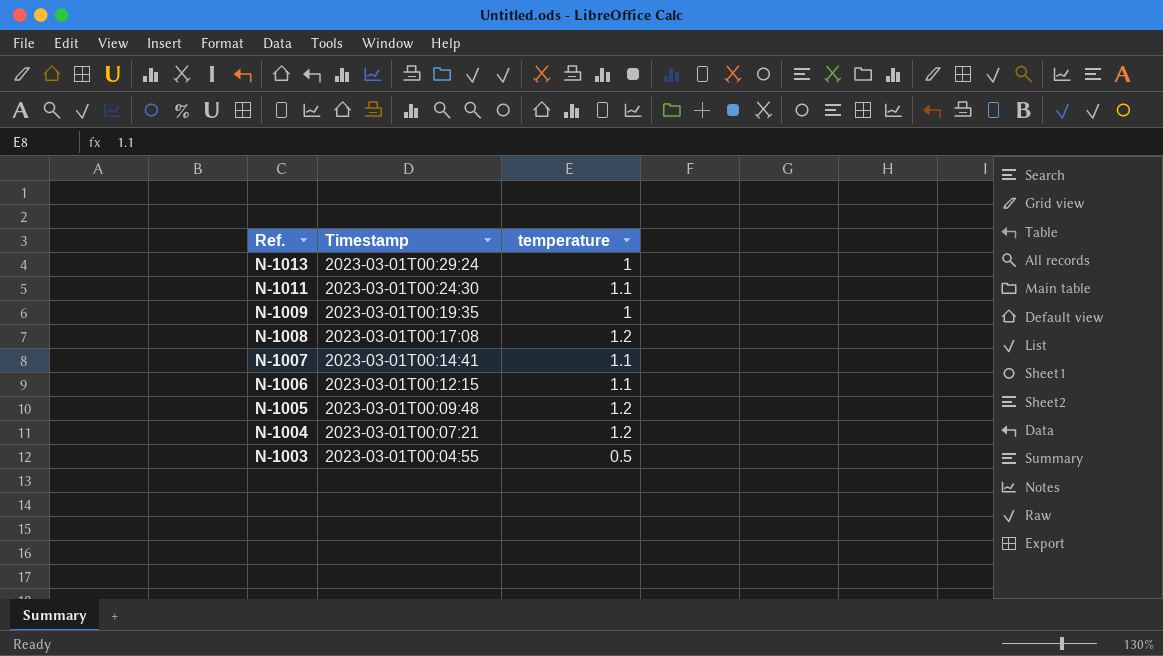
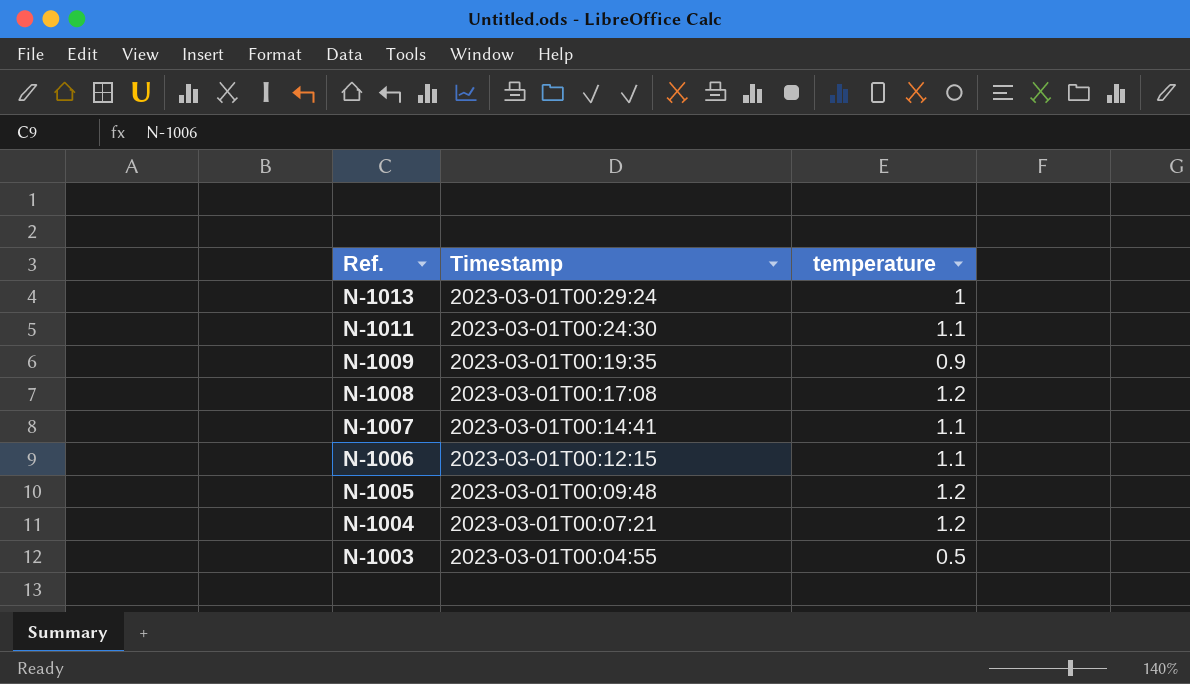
N-1009 | temperature: 1 -> 0.9

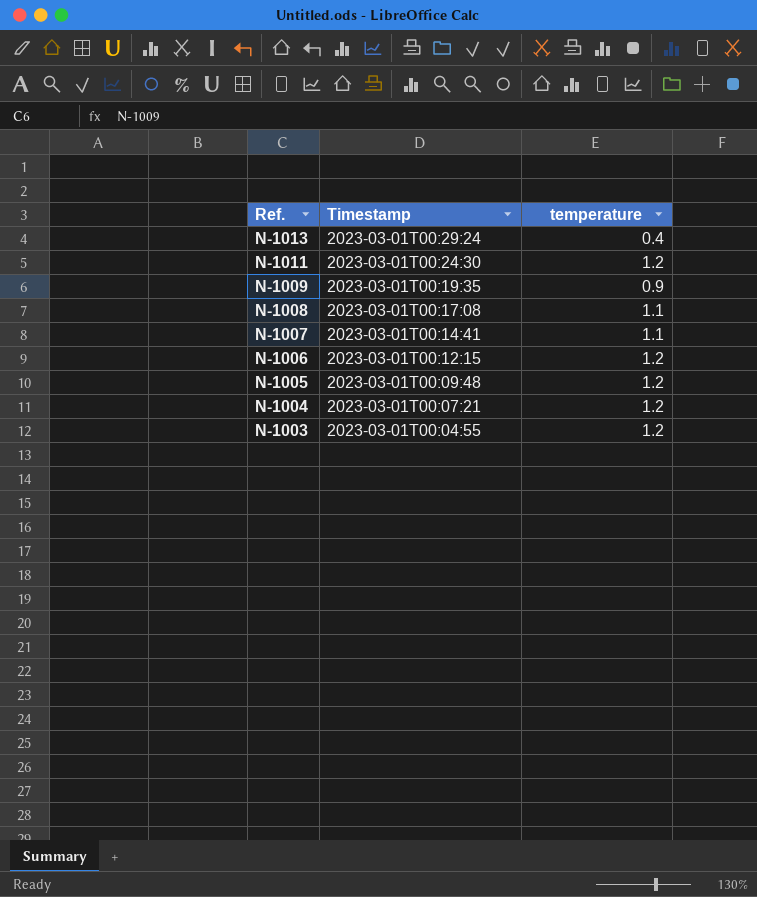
N-1013 | temperature: 1 -> 0.4
N-1011 | temperature: 1.1 -> 1.2
N-1008 | temperature: 1.2 -> 1.1
N-1006 | temperature: 1.1 -> 1.2
N-1003 | temperature: 0.5 -> 1.2

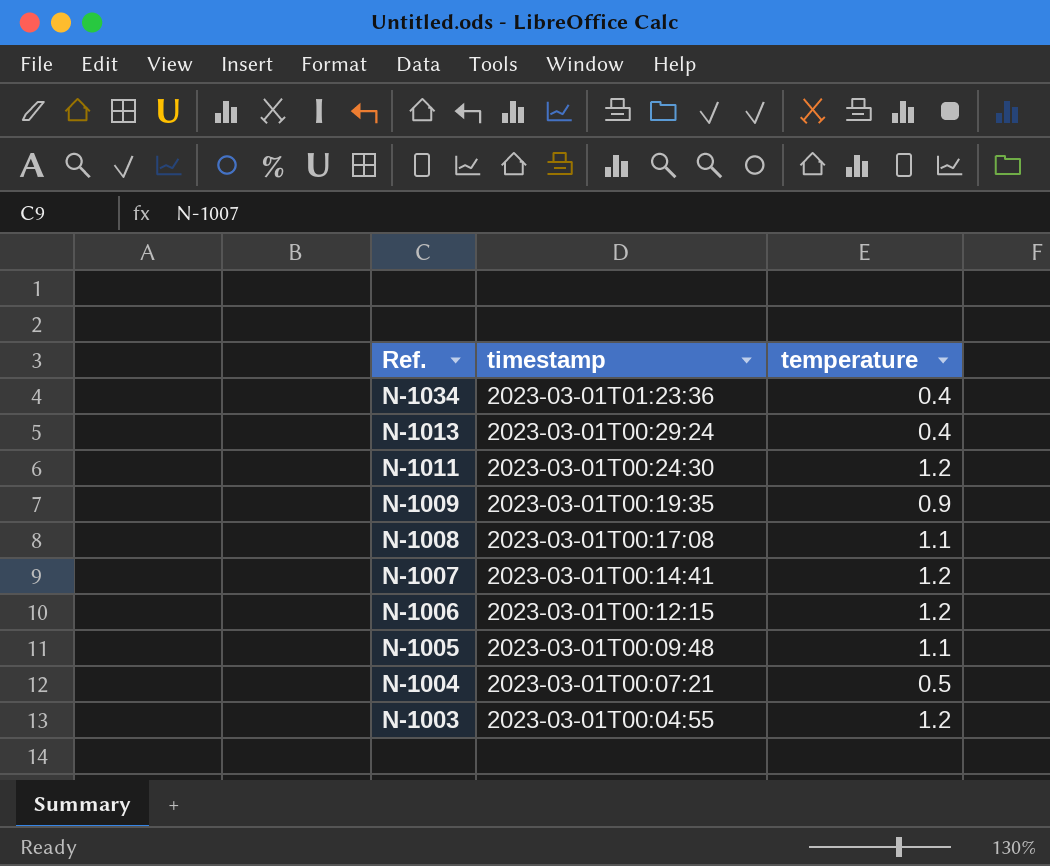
column name: Timestamp -> timestamp
row N-1034: none -> 2023-03-01T01:23:36 | 0.4
N-1007 | temperature: 1.1 -> 1.2
N-1005 | temperature: 1.2 -> 1.1
N-1004 | temperature: 1.2 -> 0.5

